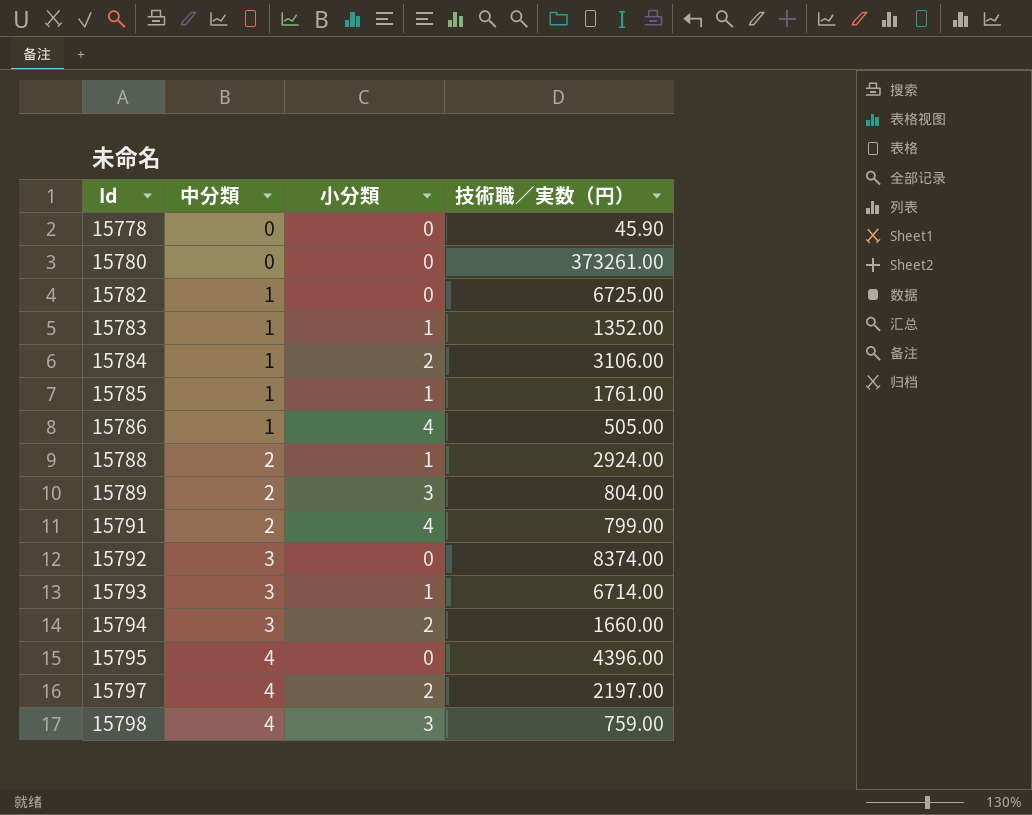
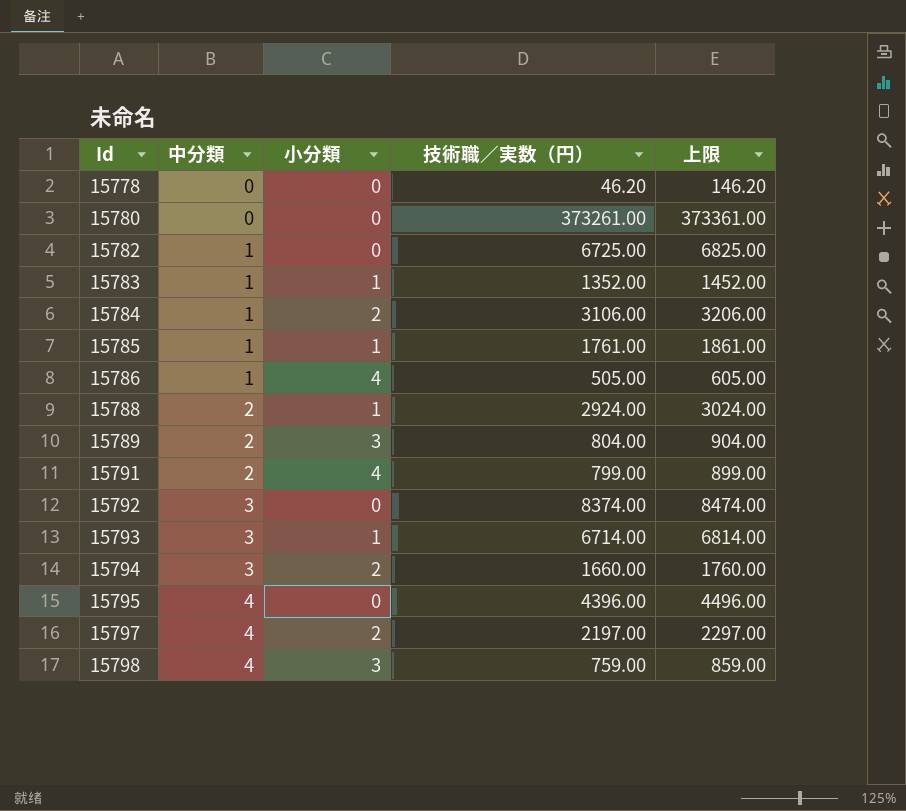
column 上限 | formula: none -> [技術職／実数（円）] + 100
15778 | 技術職／実数（円）: 45.90 -> 46.20

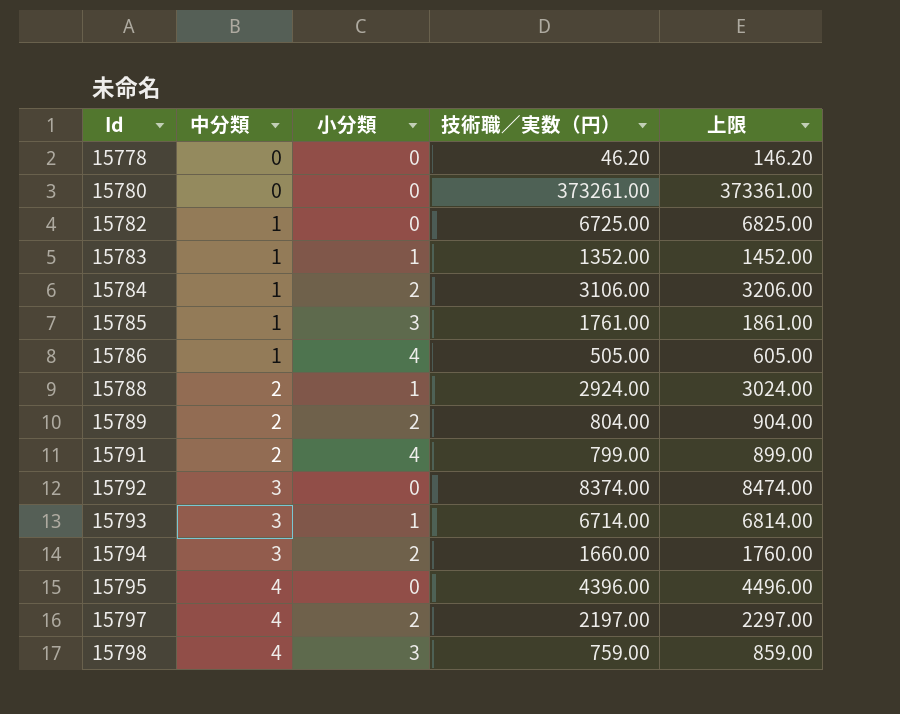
15785 | 小分類: 1 -> 3
15789 | 小分類: 3 -> 2

